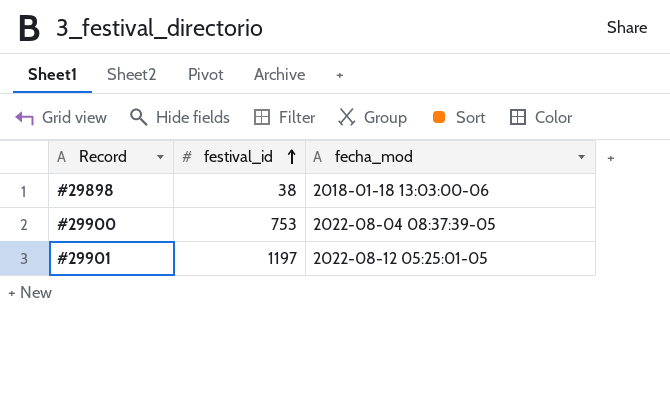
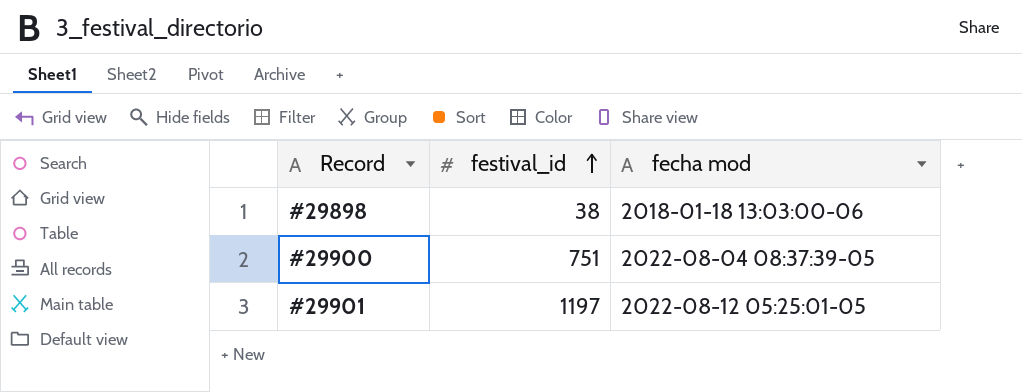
column name: fecha_mod -> fecha mod
#29900 | festival_id: 753 -> 751

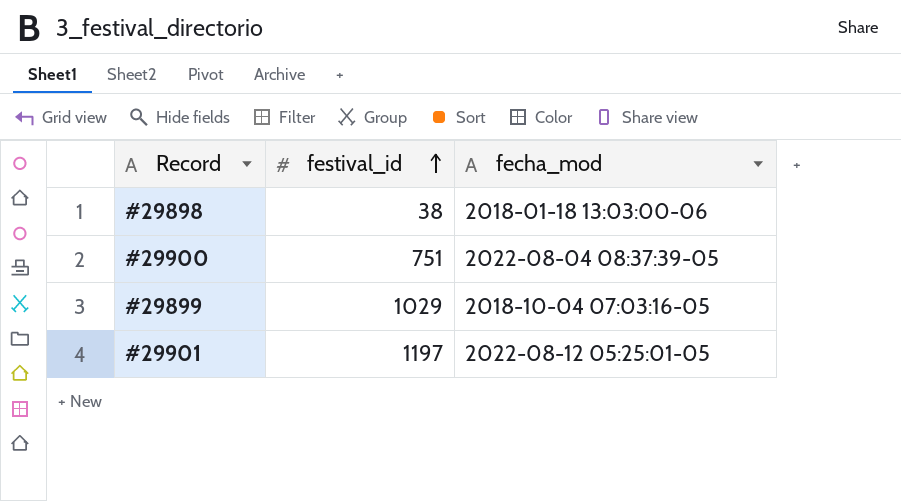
column name: fecha mod -> fecha_mod
row #29899: none -> 1029 | 2018-10-04 07:03:16-05

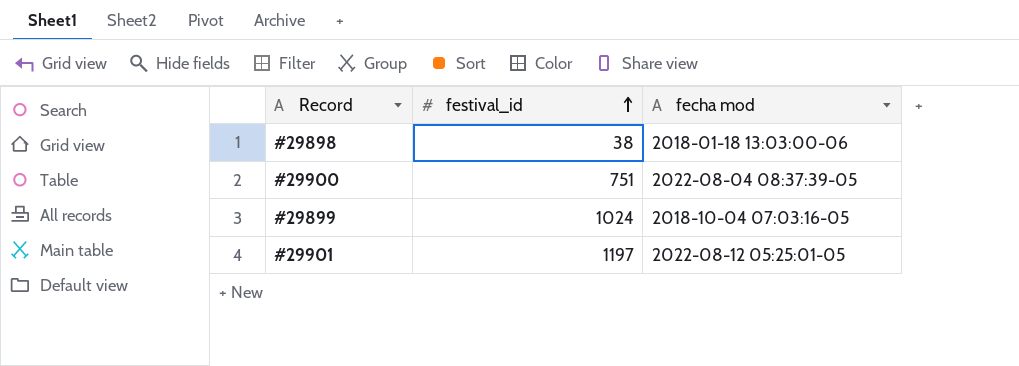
column name: fecha_mod -> fecha mod
#29899 | festival_id: 1029 -> 1024

